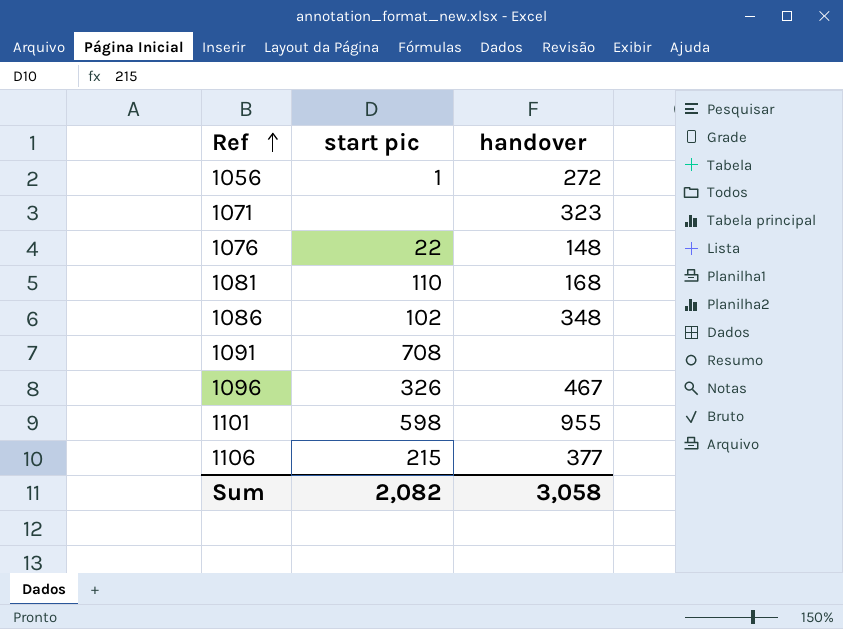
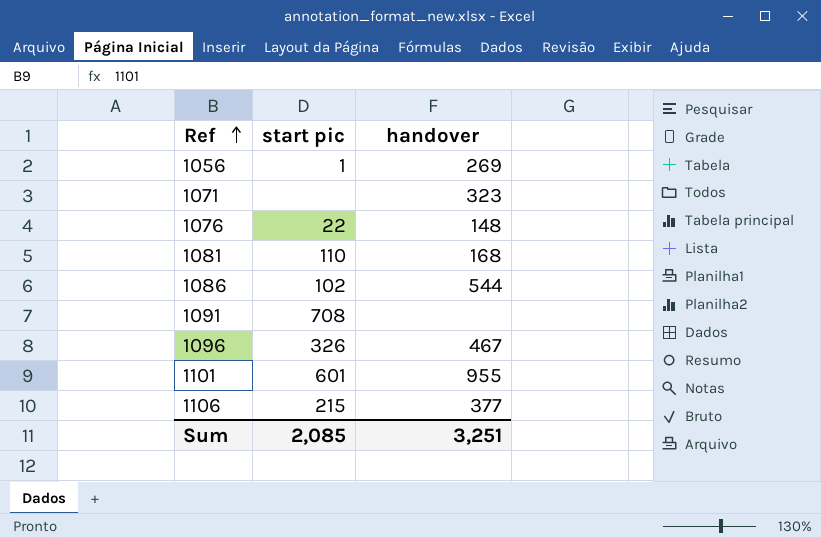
1056 | handover: 272 -> 269
1086 | handover: 348 -> 544
1101 | start pic: 598 -> 601
Sum | start pic: 2,082 -> 2,085
Sum | handover: 3,058 -> 3,251

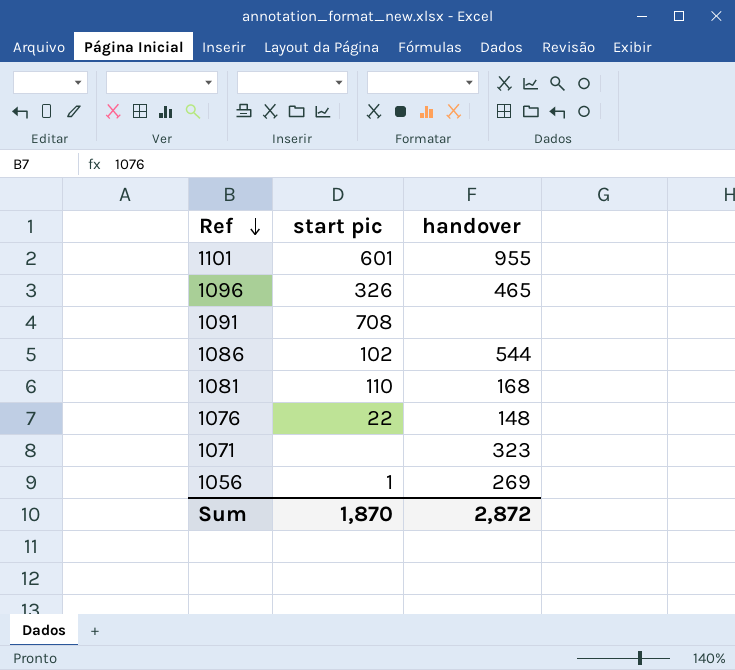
row order: Ref ascending -> Ref descending
row 1106: 215 | 377 -> none
1096 | handover: 467 -> 465
Sum | start pic: 2,085 -> 1,870
Sum | handover: 3,251 -> 2,872

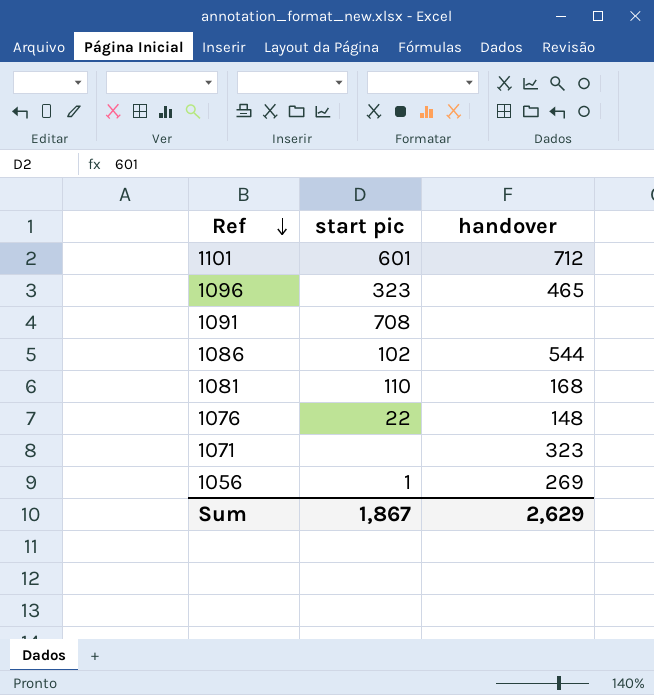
1101 | handover: 955 -> 712
1096 | start pic: 326 -> 323
Sum | start pic: 1,870 -> 1,867
Sum | handover: 2,872 -> 2,629

